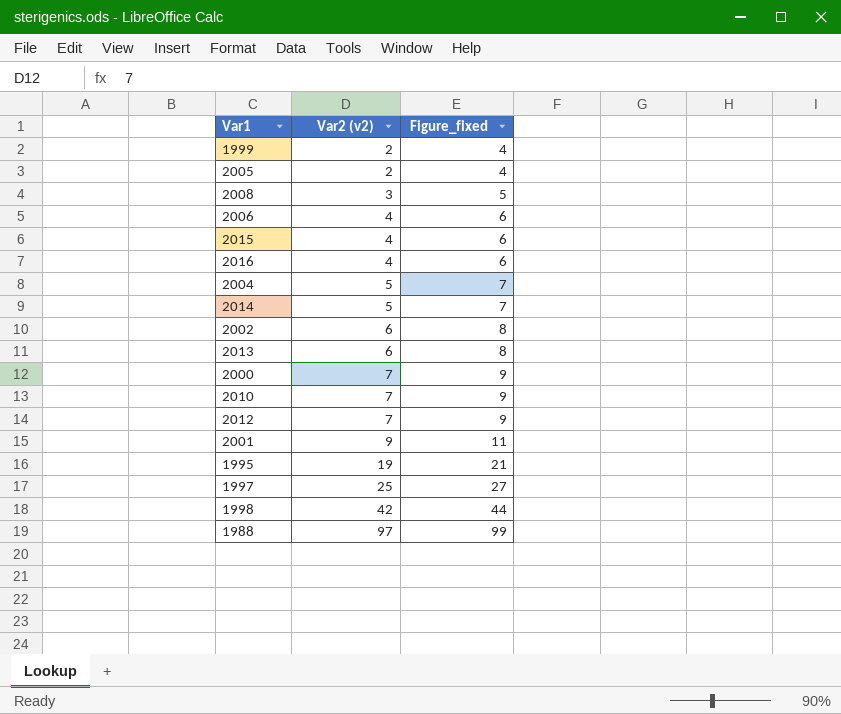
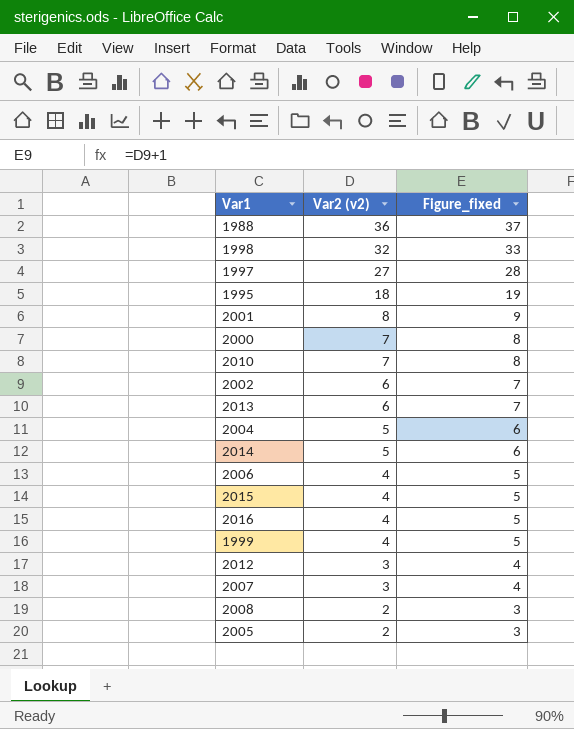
row order: Var2 (v2) ascending -> Var2 (v2) descending
column Figure_fixed | formula: [Var2 (v2)] + 2 -> [Var2 (v2)] + 1
1988 | Var2 (v2): 97 -> 36
1998 | Var2 (v2): 42 -> 32
1997 | Var2 (v2): 25 -> 27
1995 | Var2 (v2): 19 -> 18
2001 | Var2 (v2): 9 -> 8
1999 | Var2 (v2): 2 -> 4
2012 | Var2 (v2): 7 -> 3
row 2007: none -> 3 | 4
2008 | Var2 (v2): 3 -> 2

